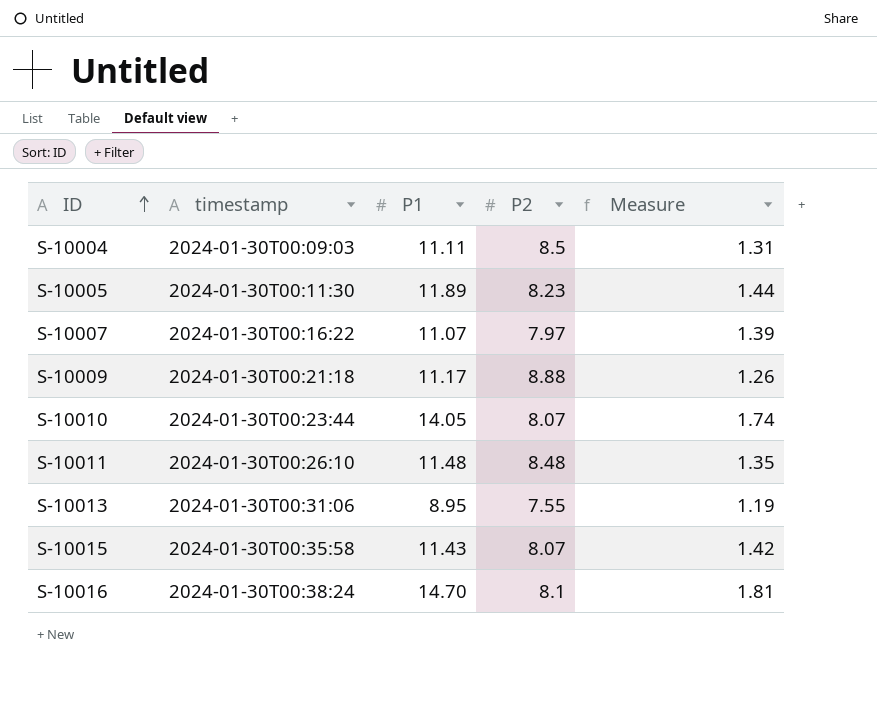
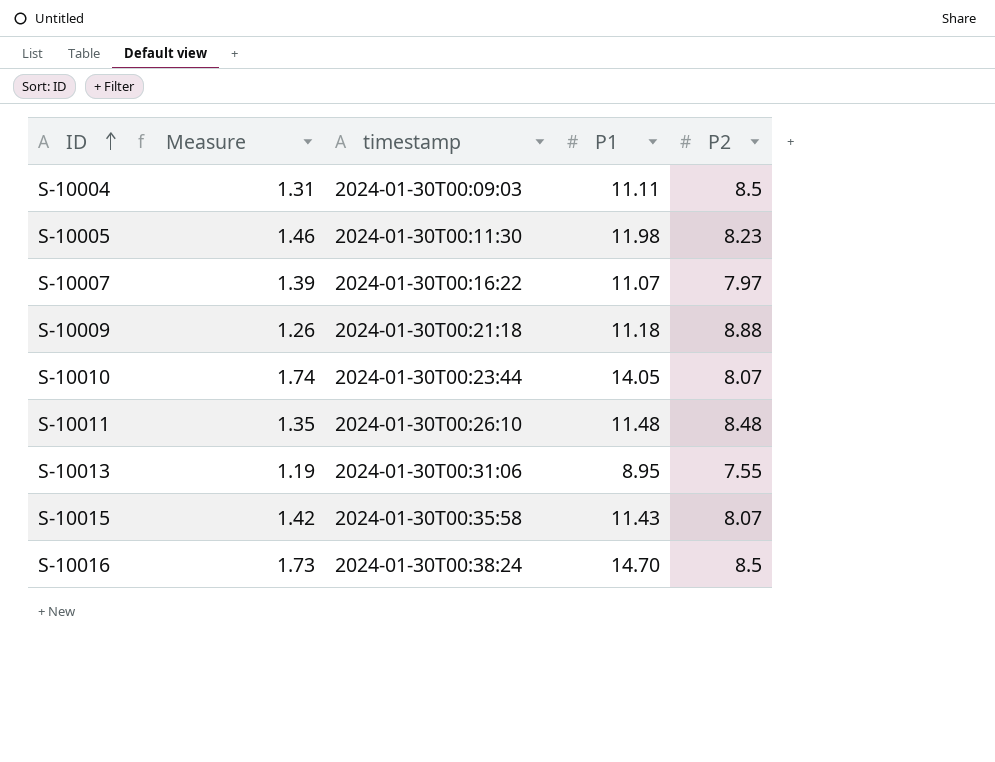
column Measure | position: 5 -> 2
S-10005 | Measure: 1.44 -> 1.46
S-10005 | P1: 11.89 -> 11.98
S-10009 | P1: 11.17 -> 11.18
S-10016 | Measure: 1.81 -> 1.73
S-10016 | P2: 8.1 -> 8.5

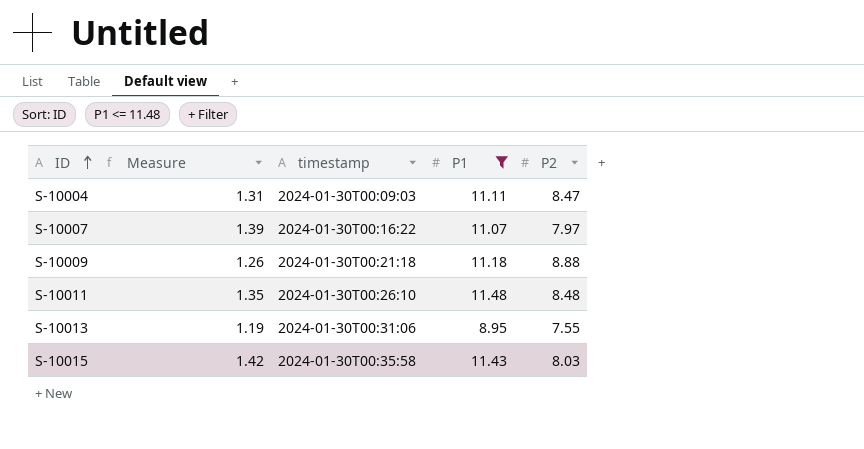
filter: none -> P1 <= 11.48
S-10004 | P2: 8.5 -> 8.47
S-10015 | P2: 8.07 -> 8.03

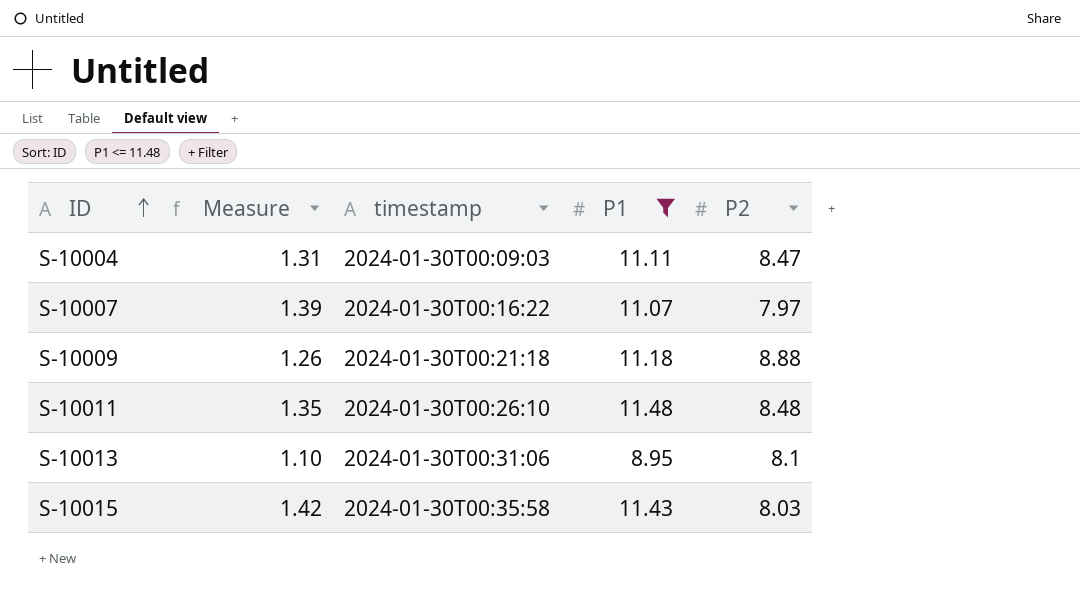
S-10013 | Measure: 1.19 -> 1.10
S-10013 | P2: 7.55 -> 8.1

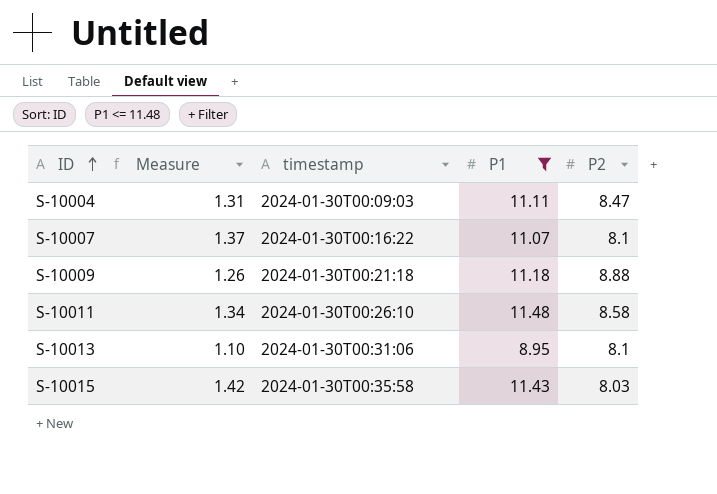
S-10007 | Measure: 1.39 -> 1.37
S-10007 | P2: 7.97 -> 8.1
S-10011 | Measure: 1.35 -> 1.34
S-10011 | P2: 8.48 -> 8.58

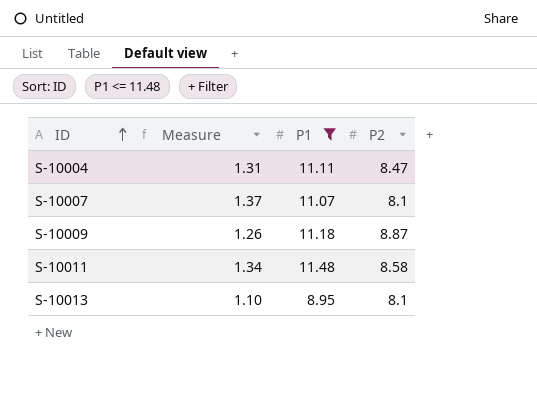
column timestamp | position: 3 -> none
row S-10015: 1.42 | 2024-01-30T00:35:58 | 11.43 | 8.03 -> none
S-10009 | P2: 8.88 -> 8.87

